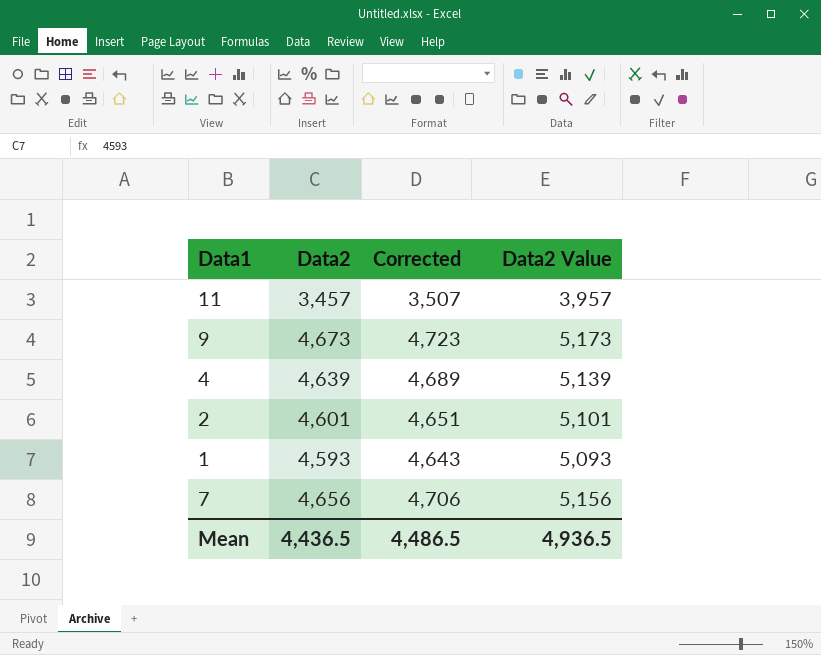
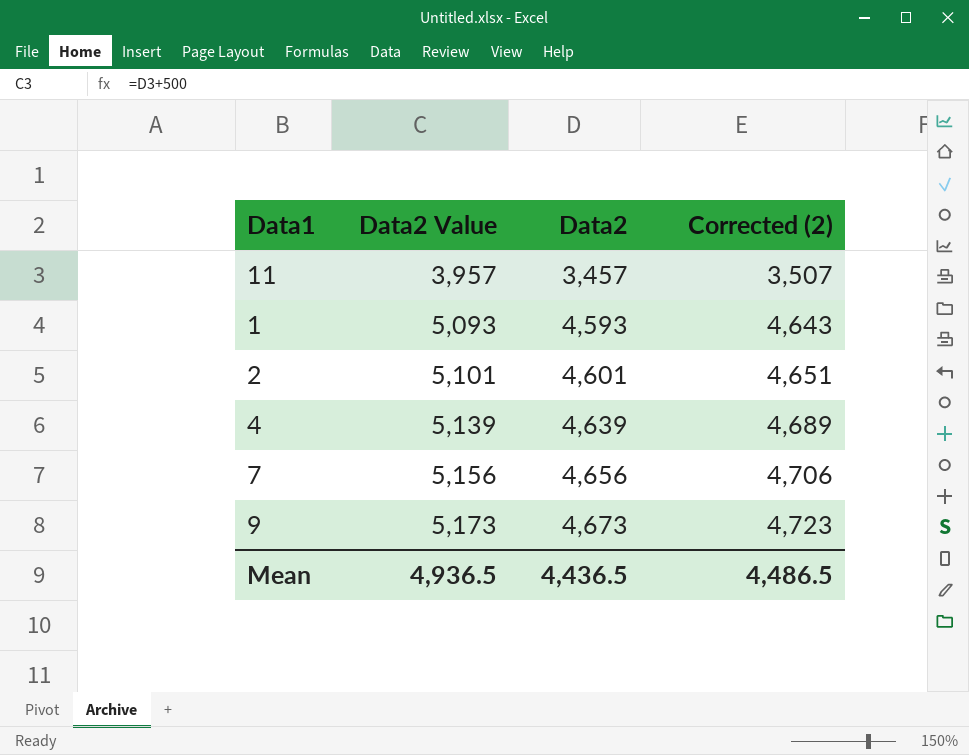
row order: none -> Data2 Value ascending
column Data2 Value | position: 4 -> 2
column name: Corrected -> Corrected (2)

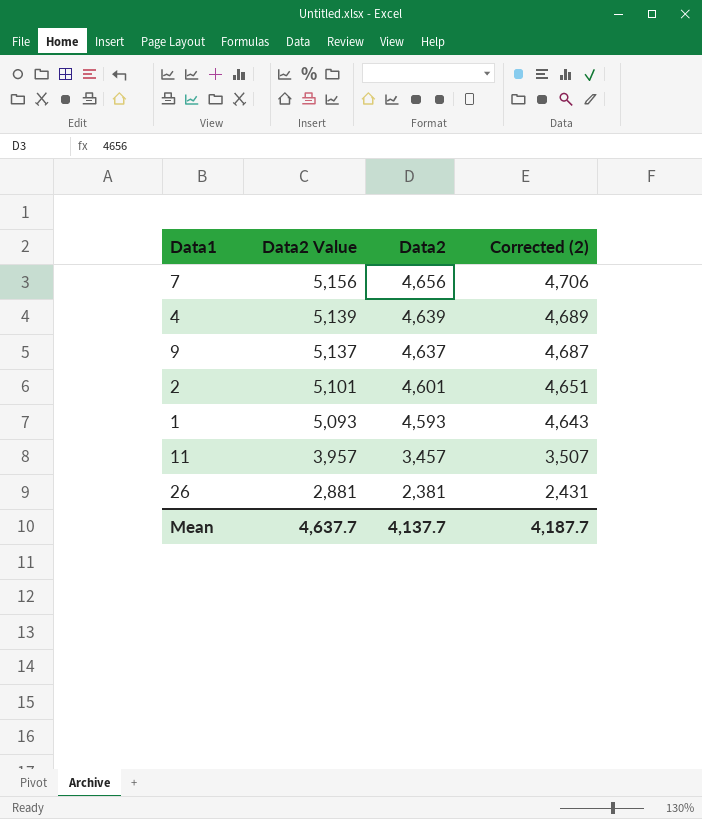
row order: Data2 Value ascending -> Data2 Value descending
9 | Data2 Value: 5,173 -> 5,137
9 | Data2: 4,673 -> 4,637
9 | Corrected (2): 4,723 -> 4,687
row 26: none -> 2,881 | 2,381 | 2,431
Mean | Data2 Value: 4,936.5 -> 4,637.7
Mean | Data2: 4,436.5 -> 4,137.7
Mean | Corrected (2): 4,486.5 -> 4,187.7

